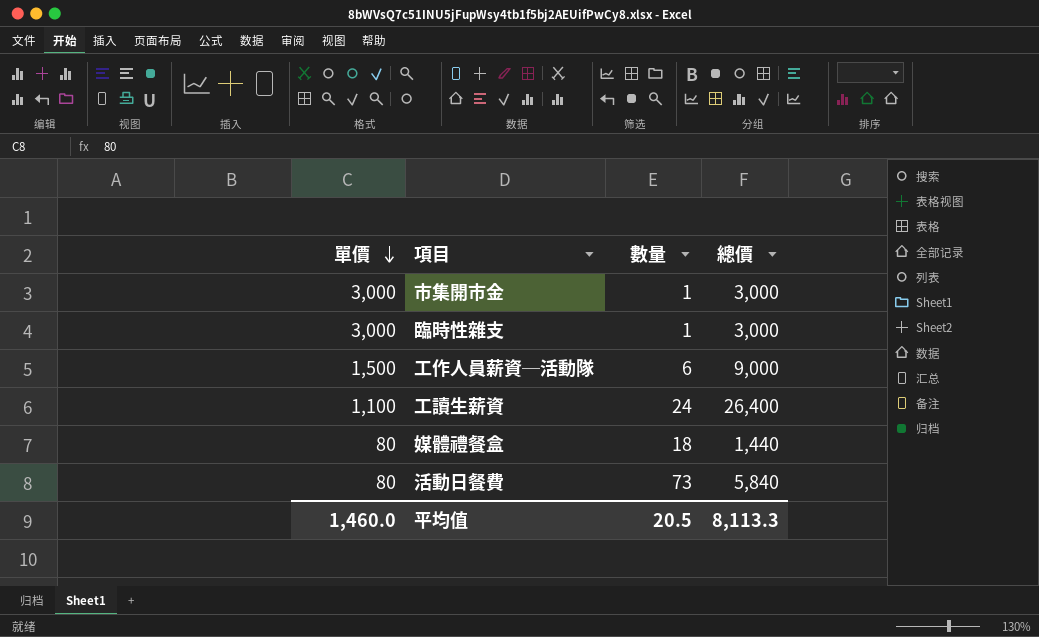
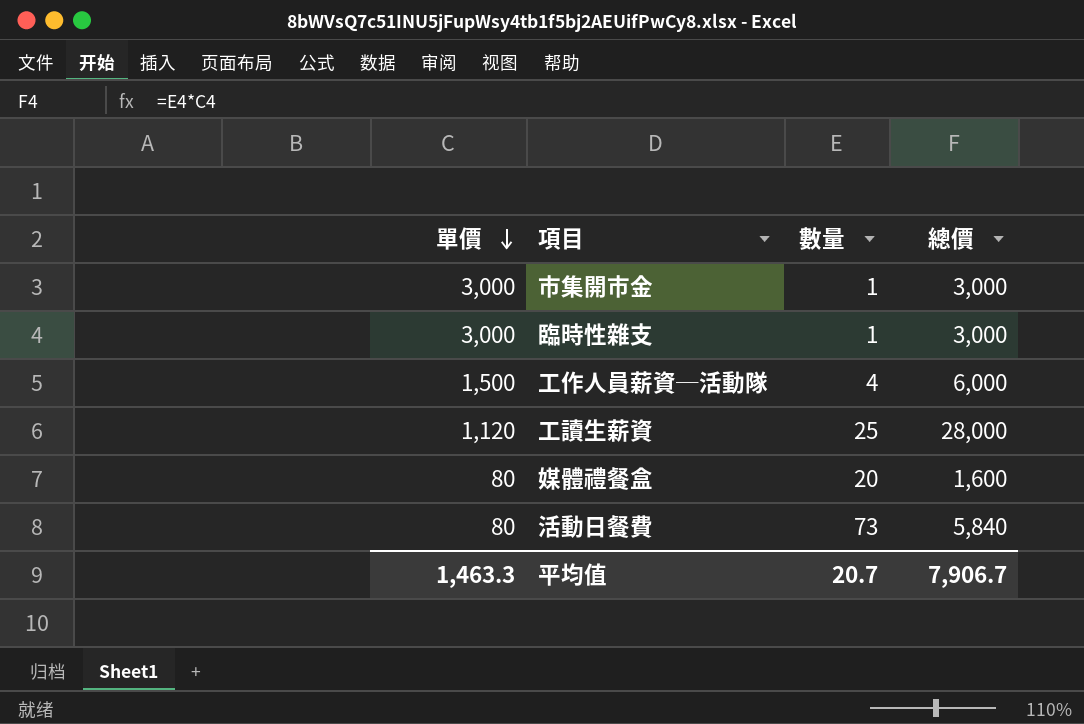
工作人員薪資─活動隊 | 數量: 6 -> 4
工作人員薪資─活動隊 | 總價: 9,000 -> 6,000
工讀生薪資 | 單價: 1,100 -> 1,120
工讀生薪資 | 數量: 24 -> 25
工讀生薪資 | 總價: 26,400 -> 28,000
媒體禮餐盒 | 數量: 18 -> 20
媒體禮餐盒 | 總價: 1,440 -> 1,600
平均值 | 單價: 1,460.0 -> 1,463.3
平均值 | 數量: 20.5 -> 20.7
平均值 | 總價: 8,113.3 -> 7,906.7

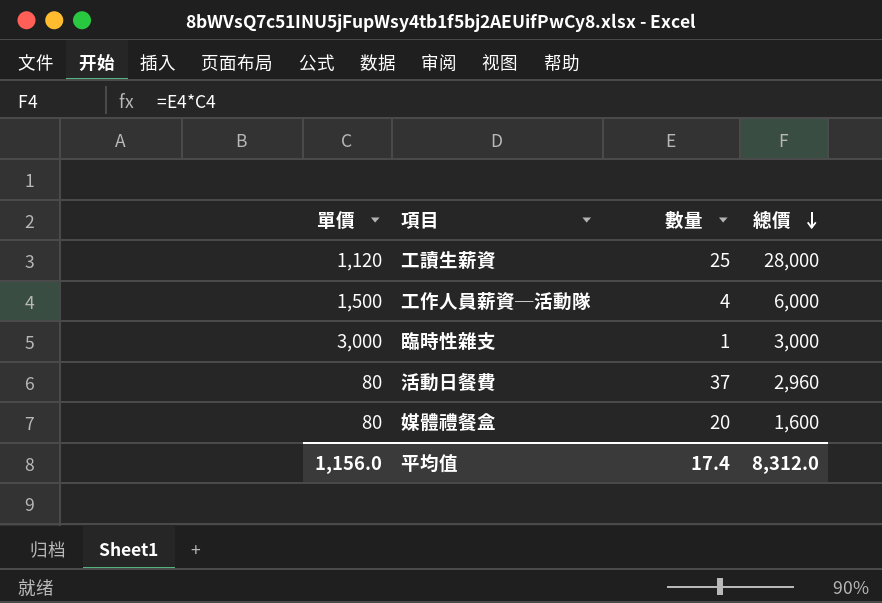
row order: 單價 descending -> 總價 descending
row 市集開市金: 3,000 | 1 | 3,000 -> none
活動日餐費 | 數量: 73 -> 37
活動日餐費 | 總價: 5,840 -> 2,960
平均值 | 單價: 1,463.3 -> 1,156.0
平均值 | 數量: 20.7 -> 17.4
平均值 | 總價: 7,906.7 -> 8,312.0

